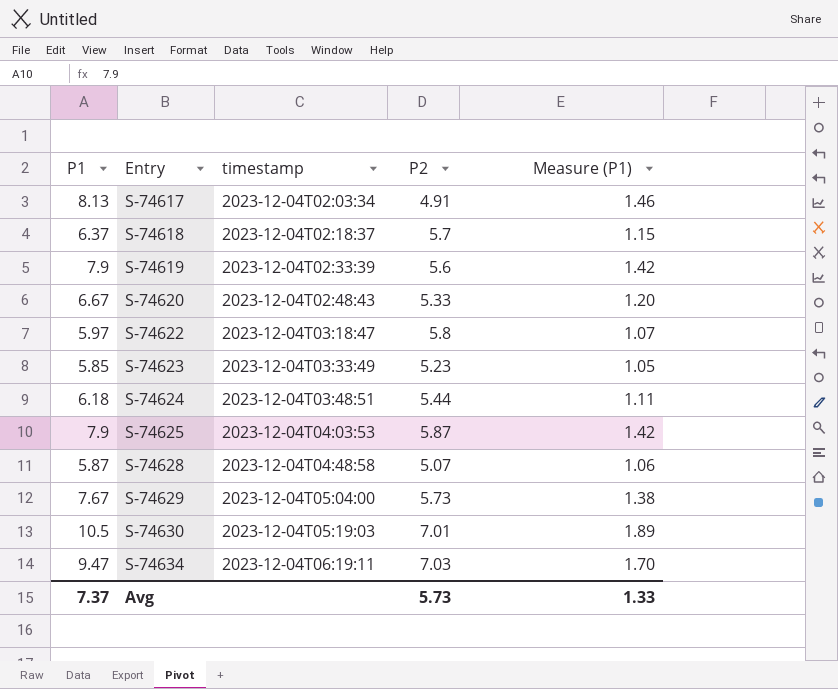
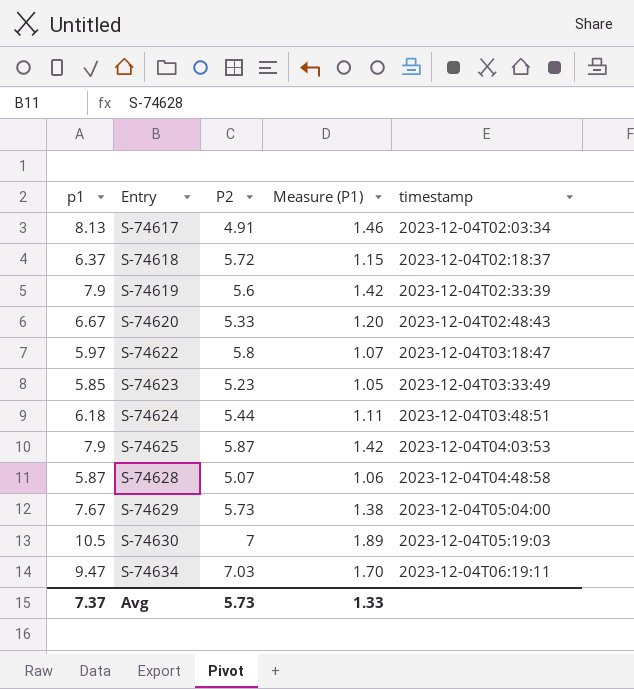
column name: P1 -> p1
column timestamp | position: 3 -> 5
S-74618 | P2: 5.7 -> 5.72
S-74630 | P2: 7.01 -> 7

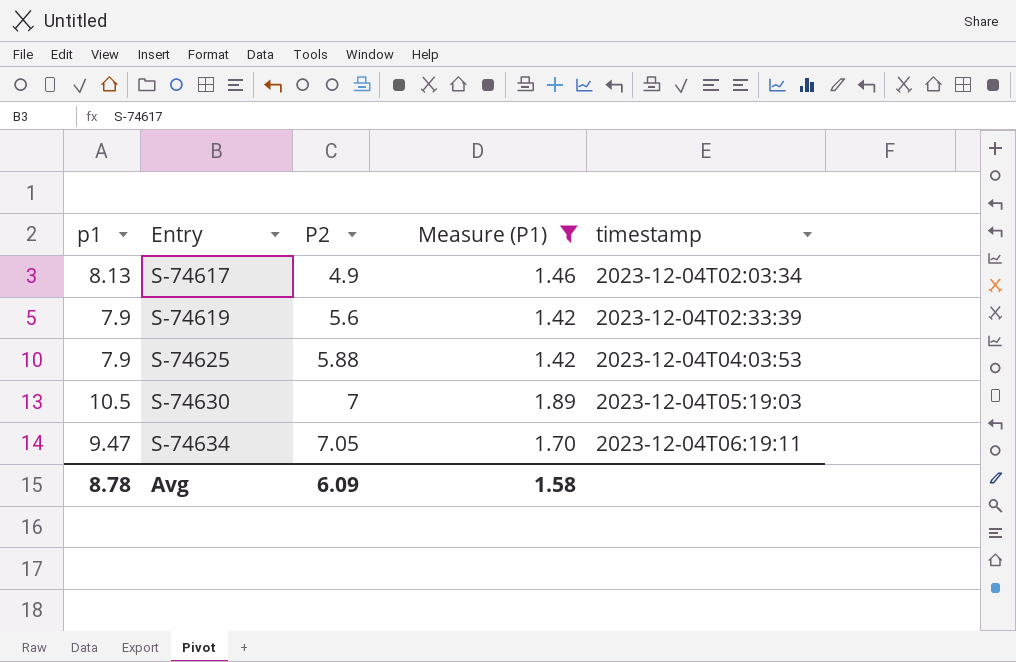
filter: none -> Measure (P1) >= 1.42
S-74617 | P2: 4.91 -> 4.9
S-74625 | P2: 5.87 -> 5.88
S-74634 | P2: 7.03 -> 7.05
Avg | p1: 7.37 -> 8.78
Avg | P2: 5.73 -> 6.09
Avg | Measure (P1): 1.33 -> 1.58

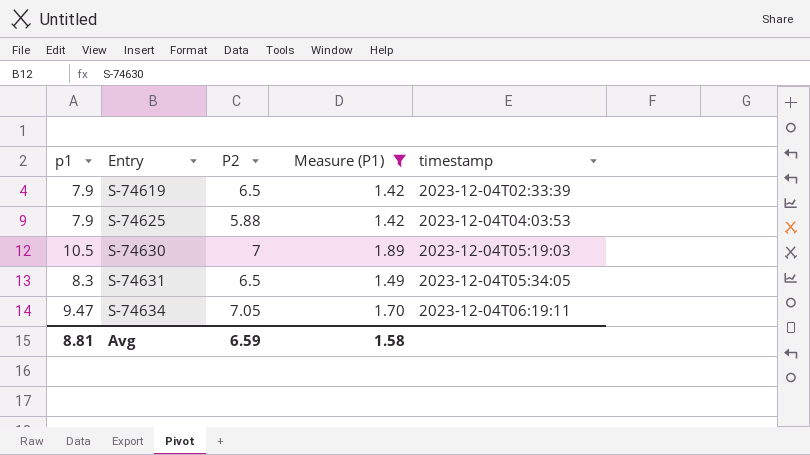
row S-74617: 8.13 | 4.9 | 1.46 | 2023-12-04T02:03:34 -> none
S-74619 | P2: 5.6 -> 6.5
row S-74631: none -> 8.3 | 6.5 | 1.49 | 2023-12-04T05:34:05
Avg | p1: 8.78 -> 8.81
Avg | P2: 6.09 -> 6.59

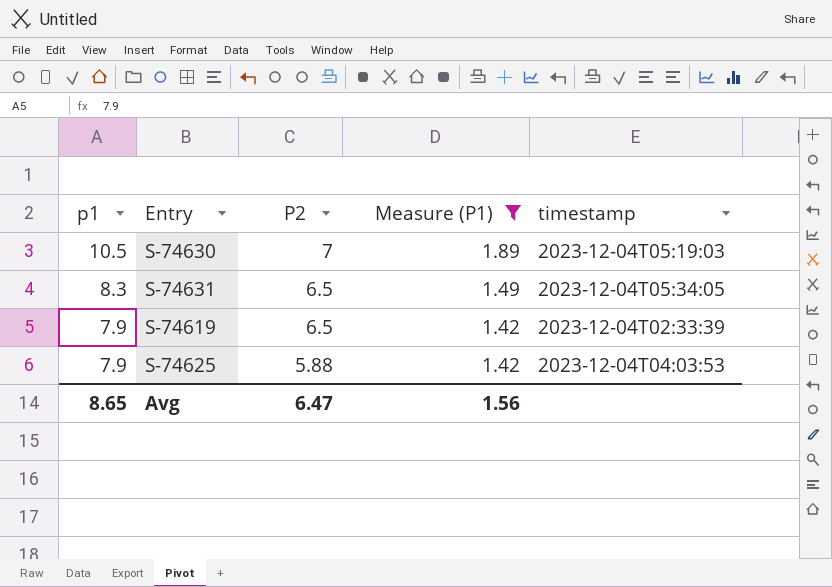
row order: Entry ascending -> p1 descending
row S-74634: 9.47 | 7.05 | 1.70 | 2023-12-04T06:19:11 -> none
Avg | p1: 8.81 -> 8.65
Avg | P2: 6.59 -> 6.47
Avg | Measure (P1): 1.58 -> 1.56

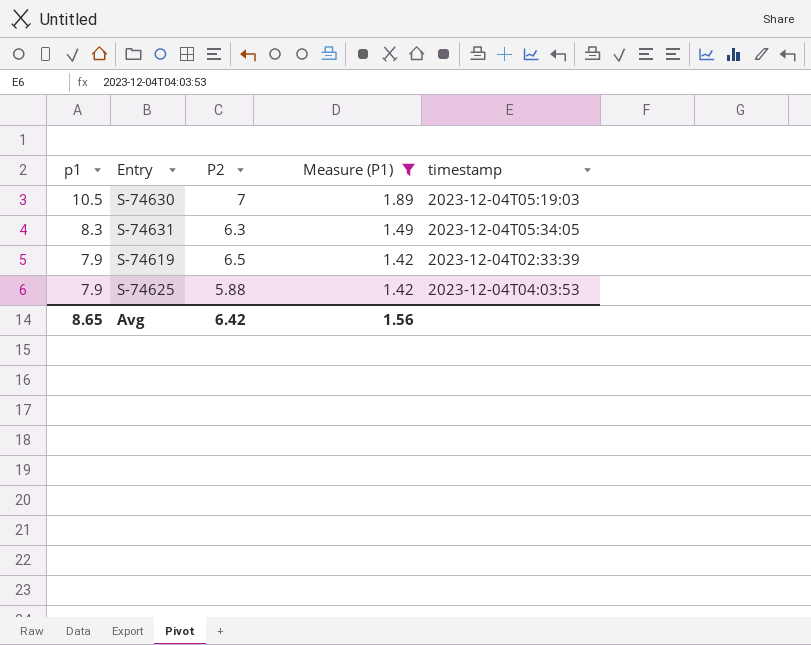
S-74631 | P2: 6.5 -> 6.3
Avg | P2: 6.47 -> 6.42

